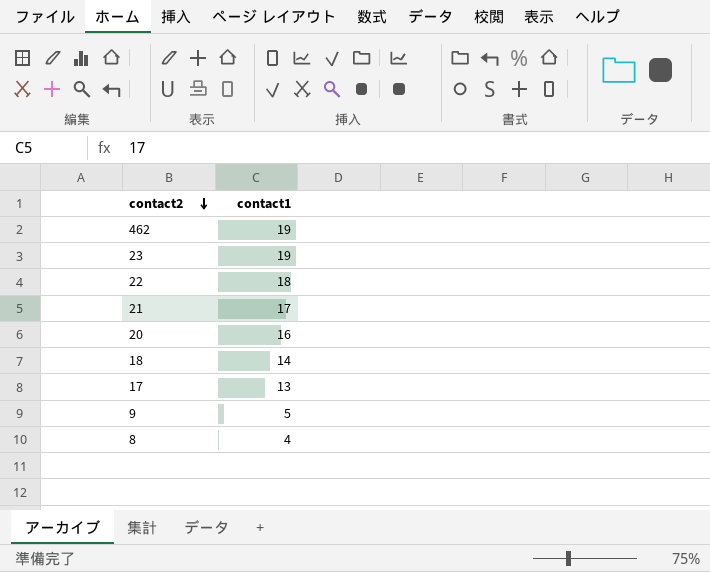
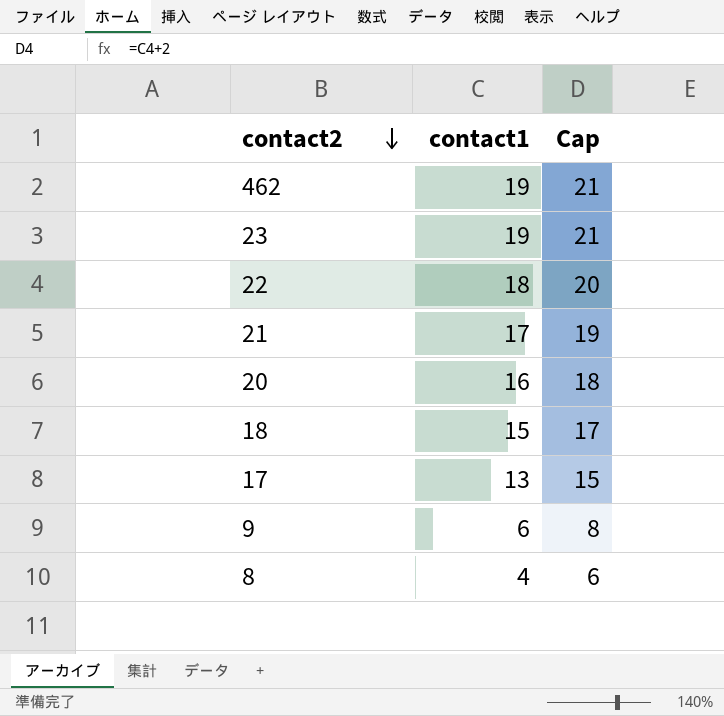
column Cap | formula: none -> [contact1] + 2
18 | contact1: 14 -> 15
9 | contact1: 5 -> 6

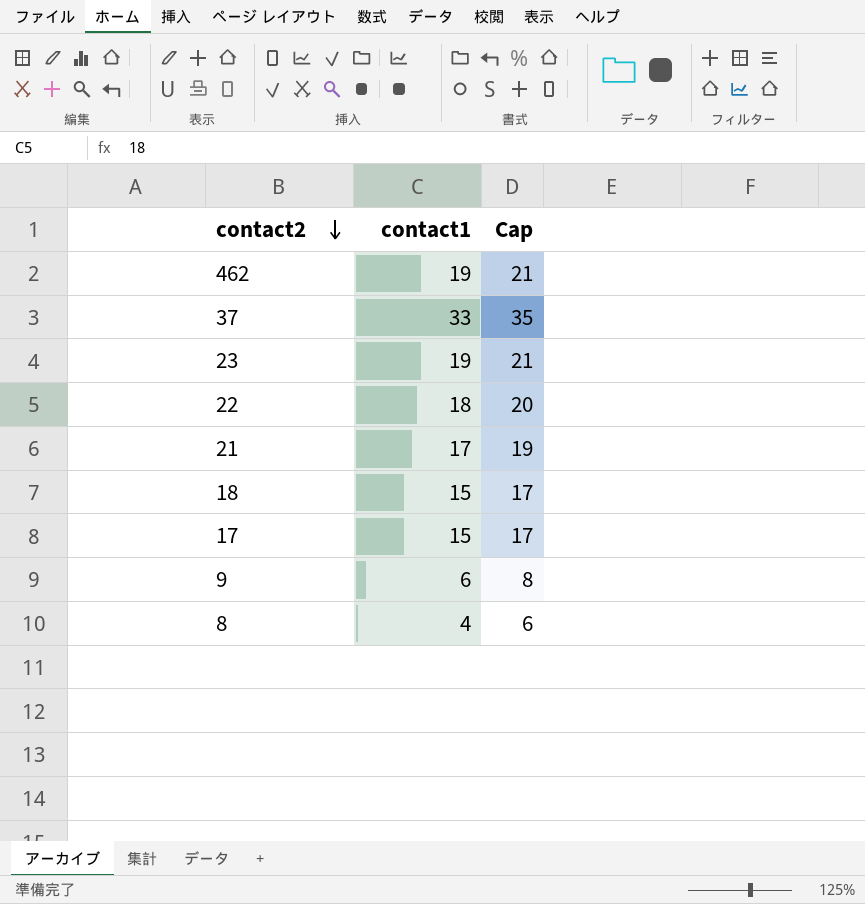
row 20: 16 | 18 -> none
row 37: none -> 33 | 35
17 | contact1: 13 -> 15
17 | Cap: 15 -> 17

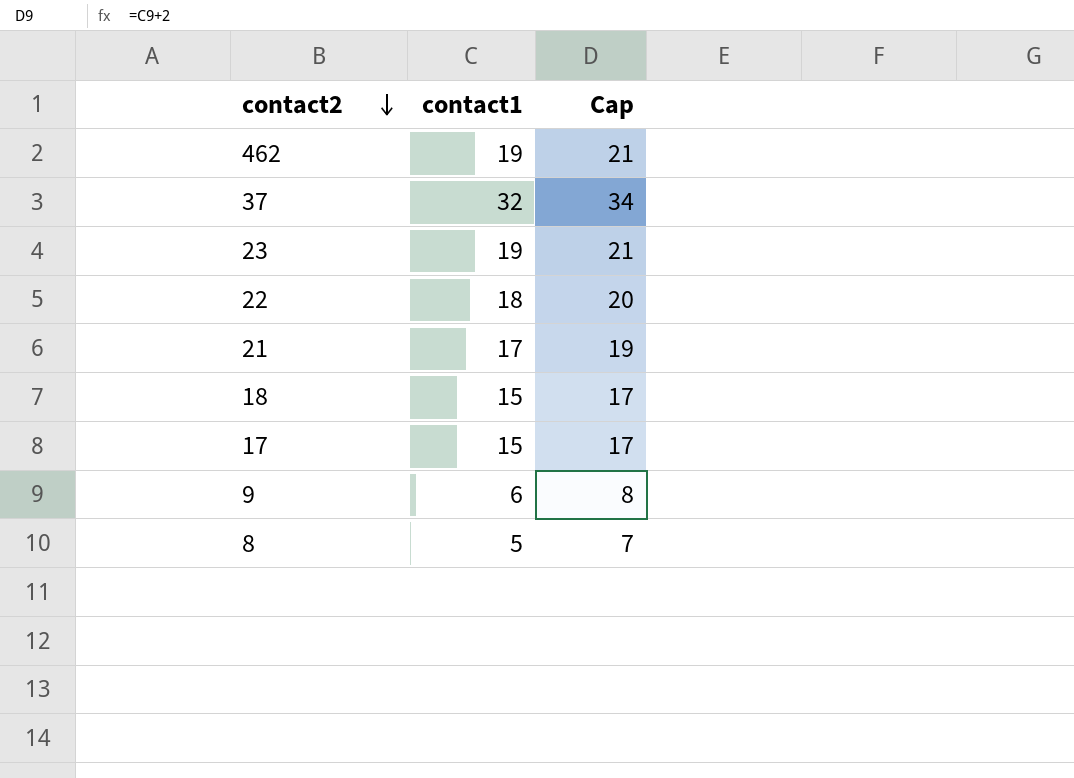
37 | contact1: 33 -> 32
37 | Cap: 35 -> 34
8 | contact1: 4 -> 5
8 | Cap: 6 -> 7

